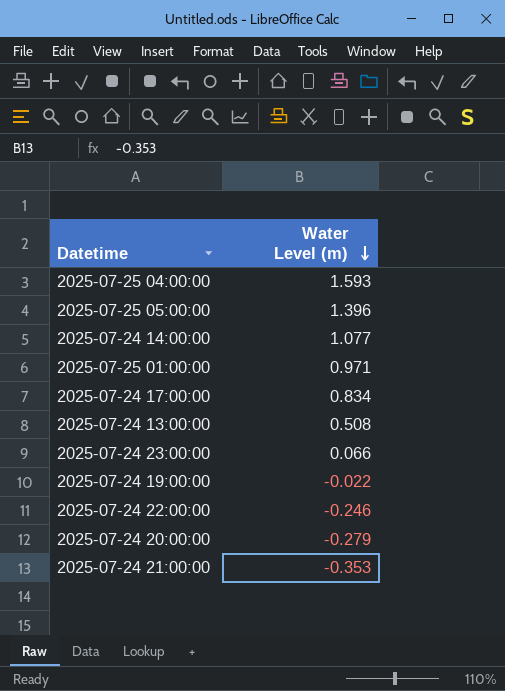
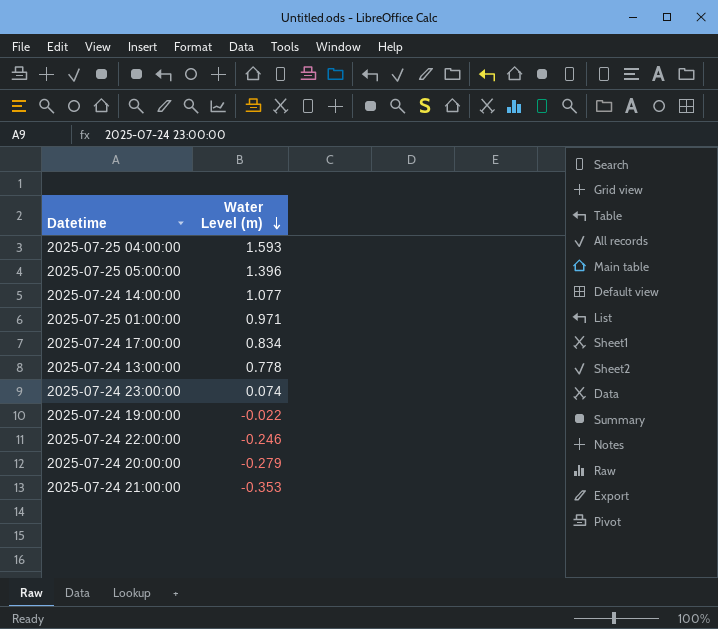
2025-07-24 13:00:00 | Water Level (m): 0.508 -> 0.778
2025-07-24 23:00:00 | Water Level (m): 0.066 -> 0.074

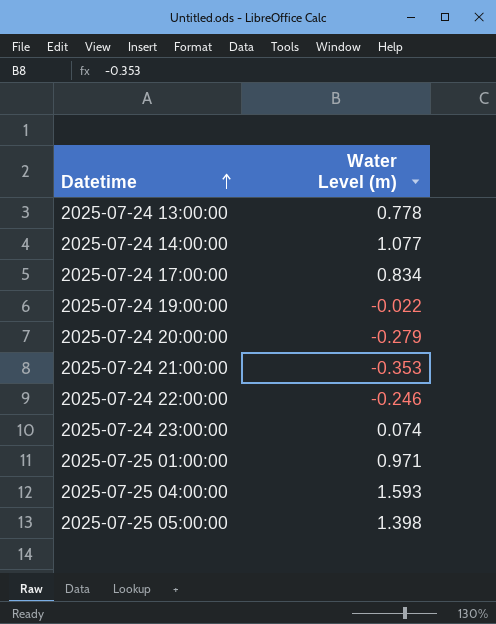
row order: Water Level (m) descending -> Datetime ascending
2025-07-25 05:00:00 | Water Level (m): 1.396 -> 1.398

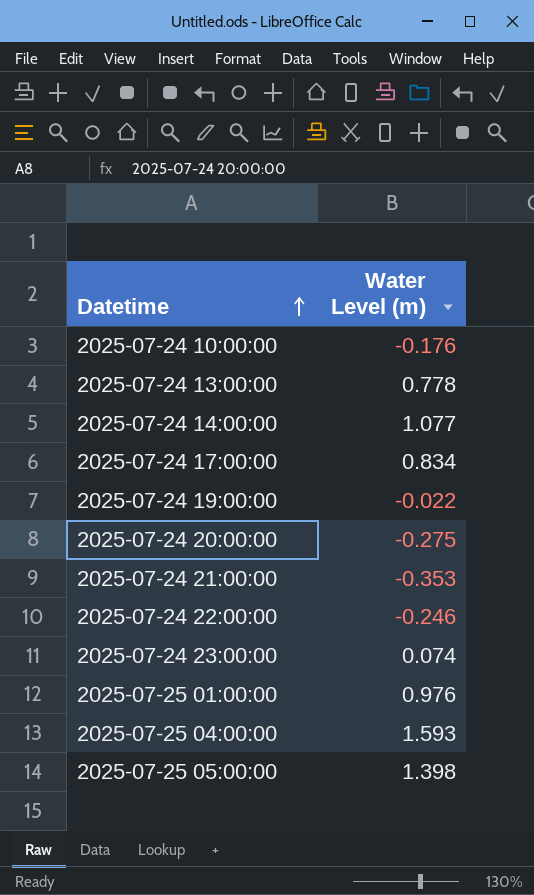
row 2025-07-24 10:00:00: none -> -0.176
2025-07-24 20:00:00 | Water Level (m): -0.279 -> -0.275
2025-07-25 01:00:00 | Water Level (m): 0.971 -> 0.976

